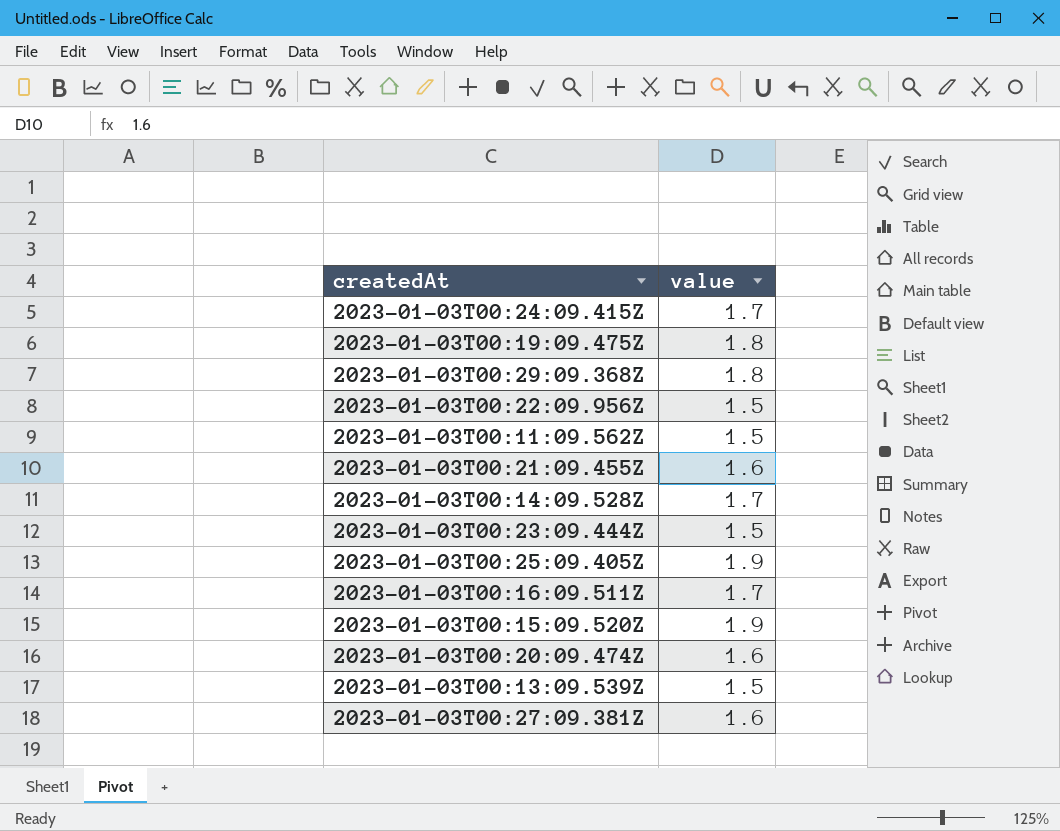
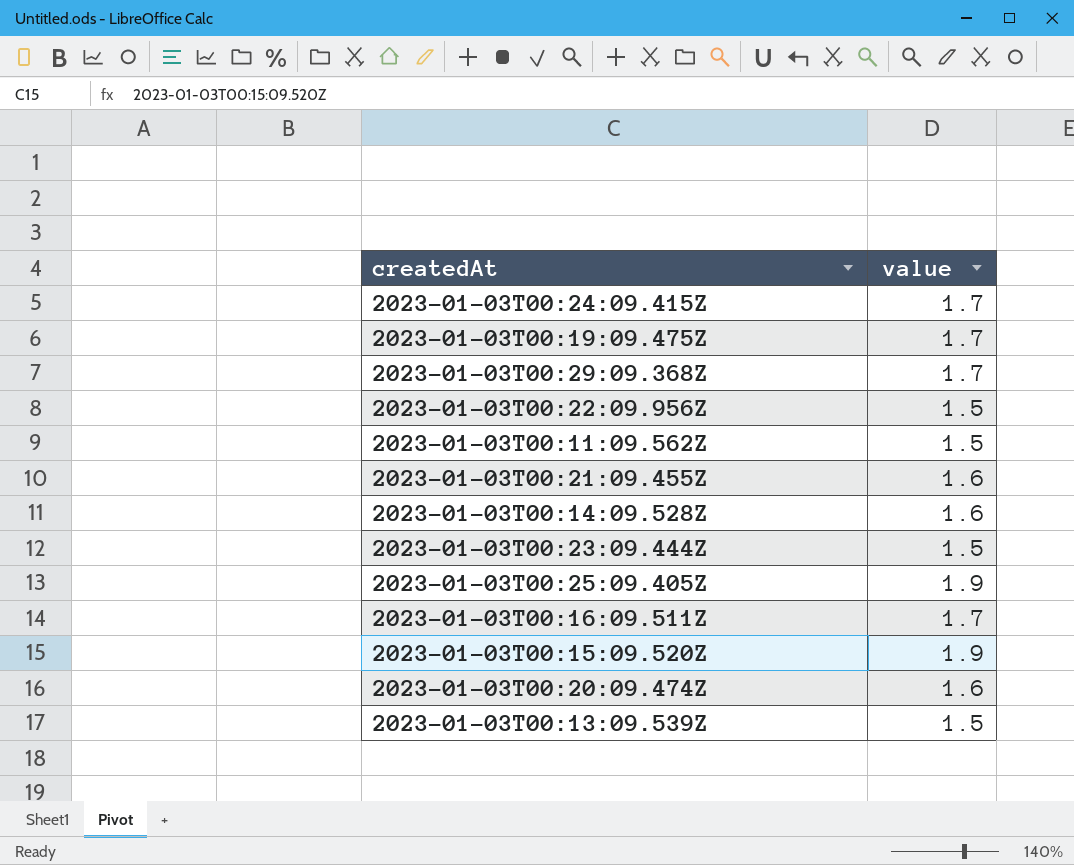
row 2023-01-03T00:27:09.381Z: 1.6 -> none
2023-01-03T00:19:09.475Z | value: 1.8 -> 1.7
2023-01-03T00:29:09.368Z | value: 1.8 -> 1.7
2023-01-03T00:14:09.528Z | value: 1.7 -> 1.6

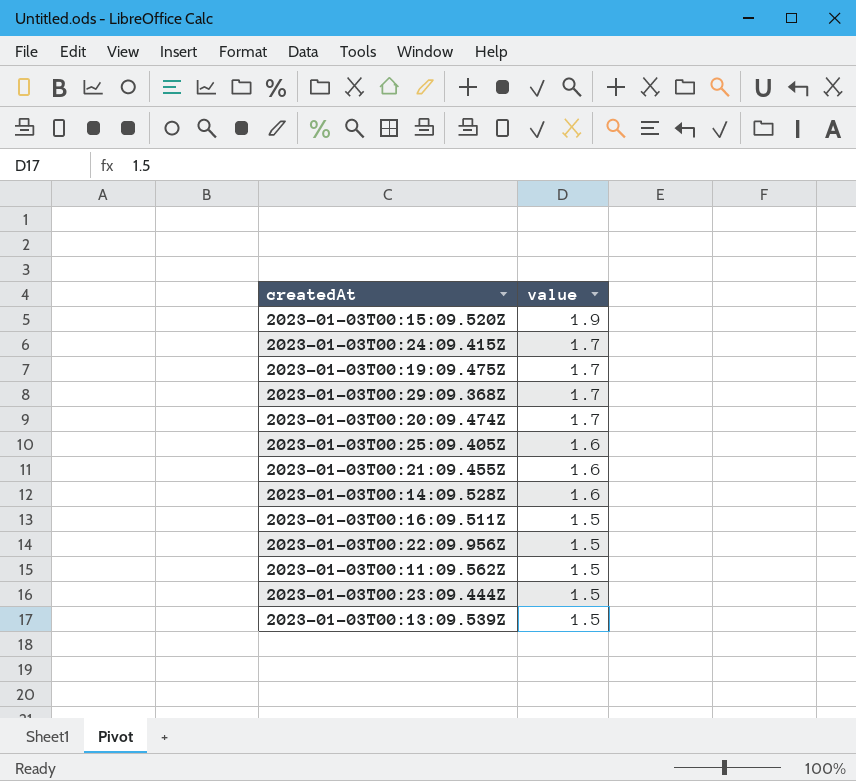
row order: none -> value descending
2023-01-03T00:20:09.474Z | value: 1.6 -> 1.7
2023-01-03T00:25:09.405Z | value: 1.9 -> 1.6
2023-01-03T00:16:09.511Z | value: 1.7 -> 1.5

